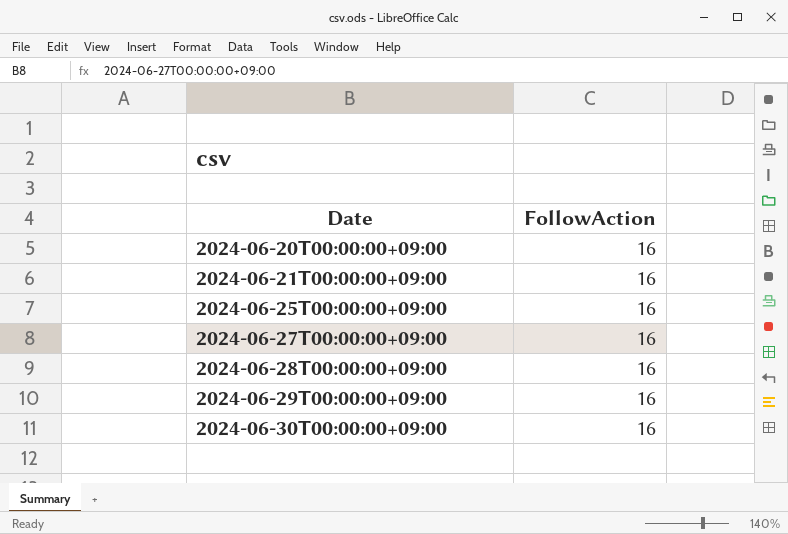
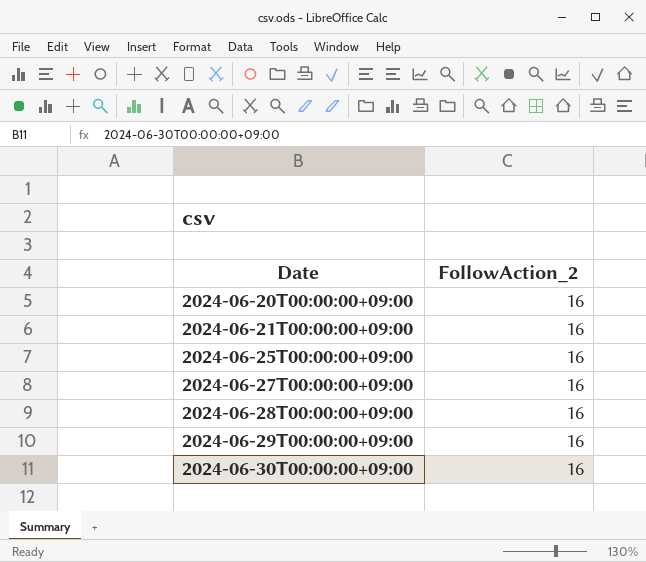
column name: FollowAction -> FollowAction_2

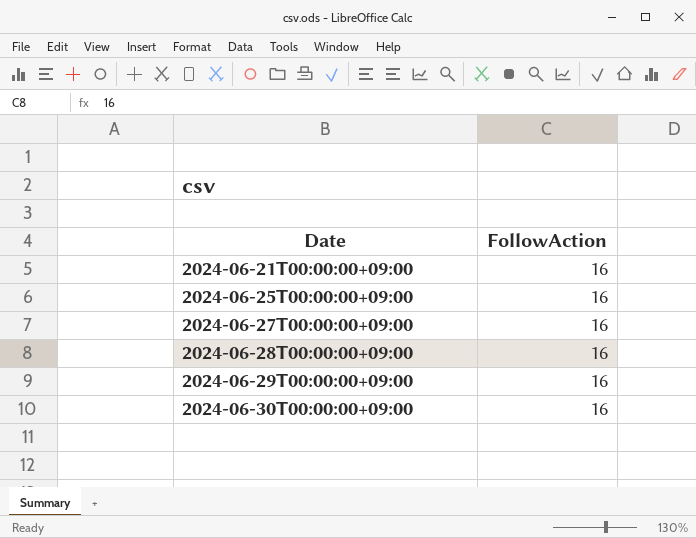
column name: FollowAction_2 -> FollowAction
row 2024-06-20T00:00:00+09:00: 16 -> none

